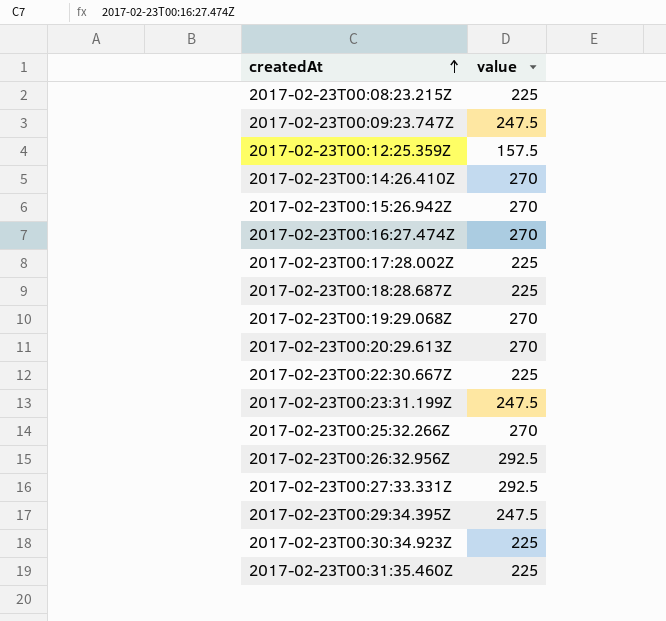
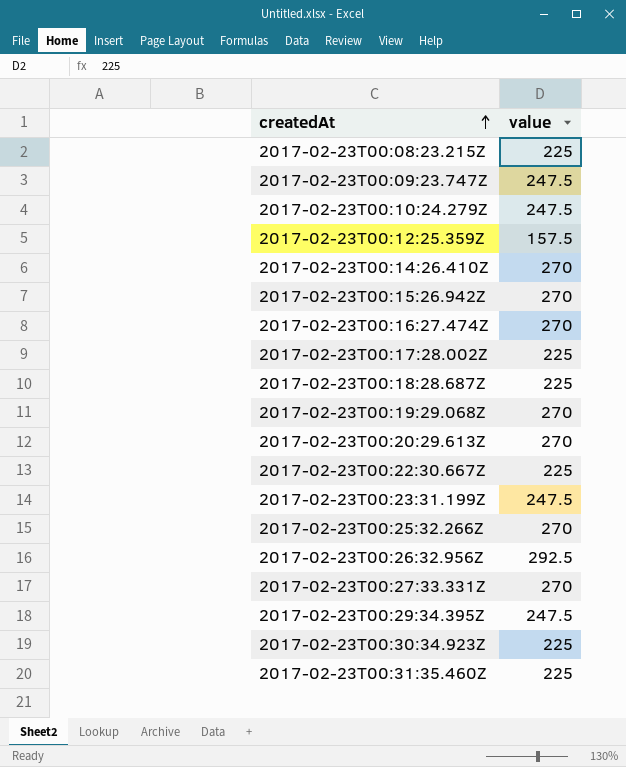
row 2017-02-23T00:10:24.279Z: none -> 247.5
2017-02-23T00:27:33.331Z | value: 292.5 -> 270

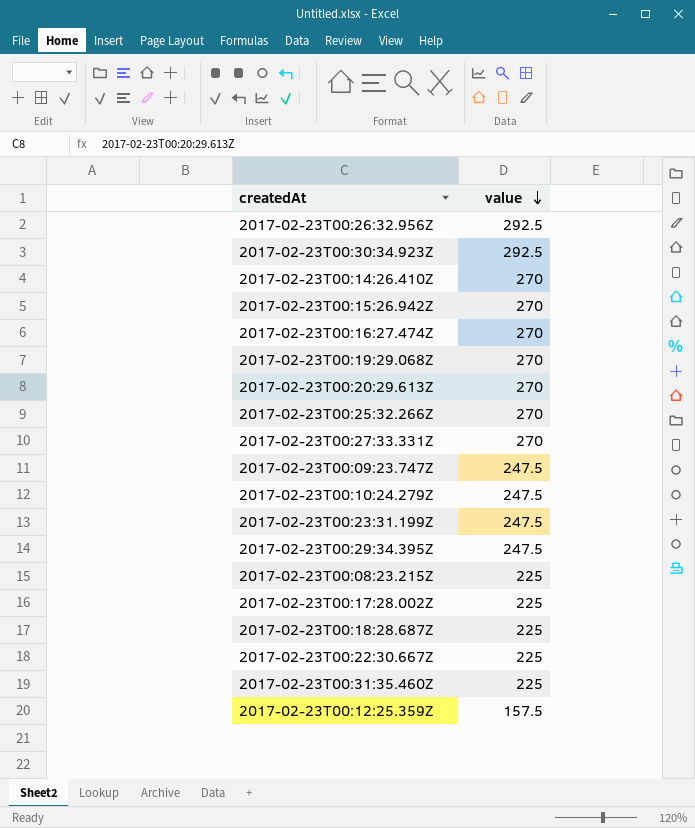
row order: createdAt ascending -> value descending
2017-02-23T00:30:34.923Z | value: 225 -> 292.5

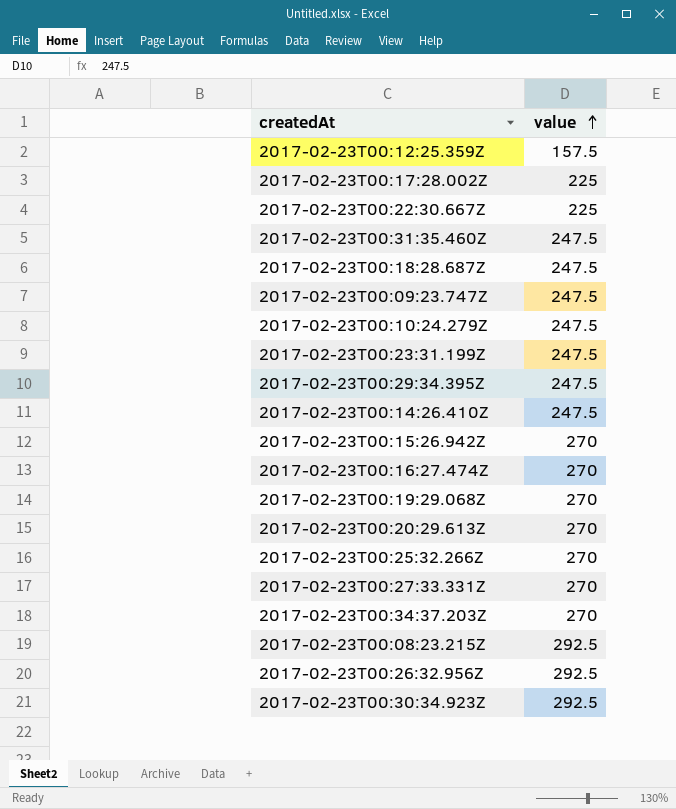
row order: value descending -> value ascending
2017-02-23T00:31:35.460Z | value: 225 -> 247.5
2017-02-23T00:18:28.687Z | value: 225 -> 247.5
2017-02-23T00:14:26.410Z | value: 270 -> 247.5
row 2017-02-23T00:34:37.203Z: none -> 270
2017-02-23T00:08:23.215Z | value: 225 -> 292.5

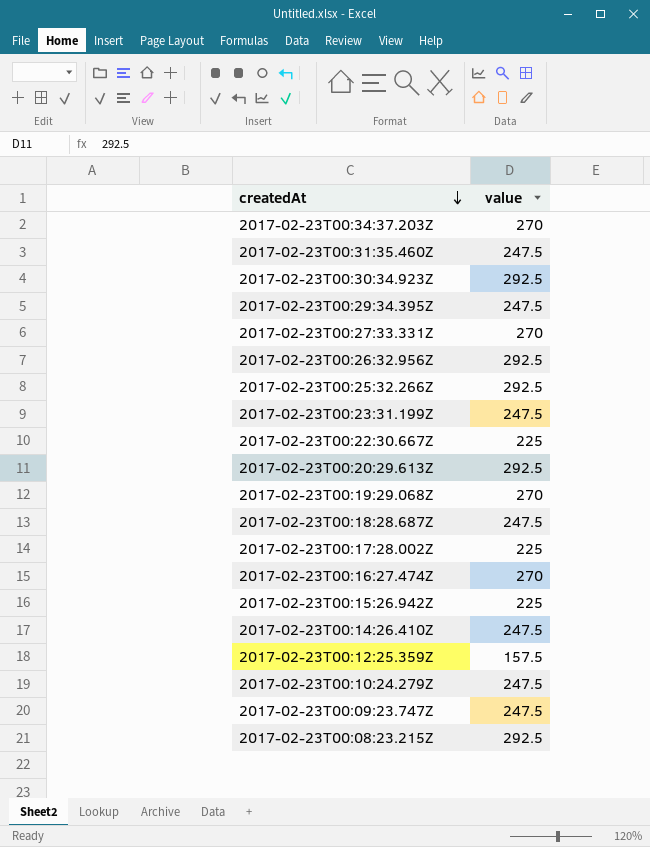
row order: value ascending -> createdAt descending
2017-02-23T00:25:32.266Z | value: 270 -> 292.5
2017-02-23T00:20:29.613Z | value: 270 -> 292.5
2017-02-23T00:15:26.942Z | value: 270 -> 225

